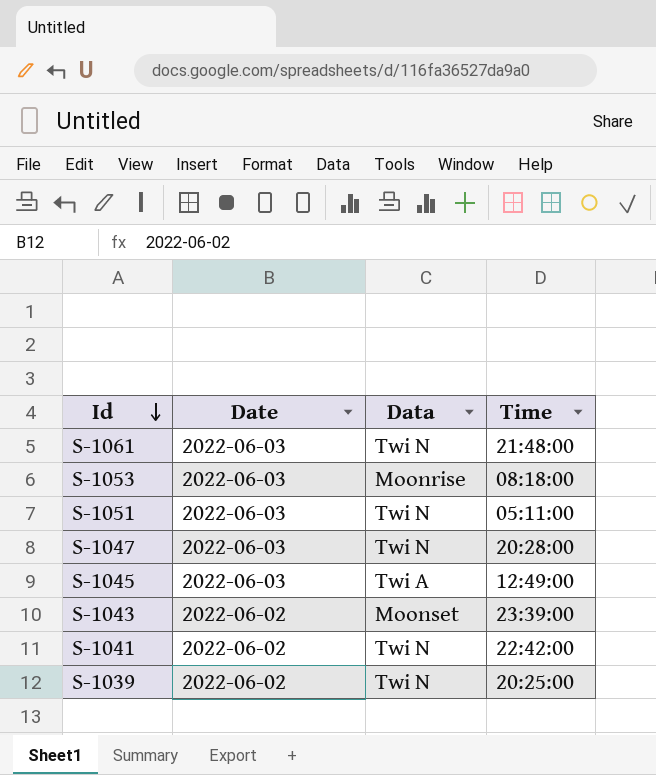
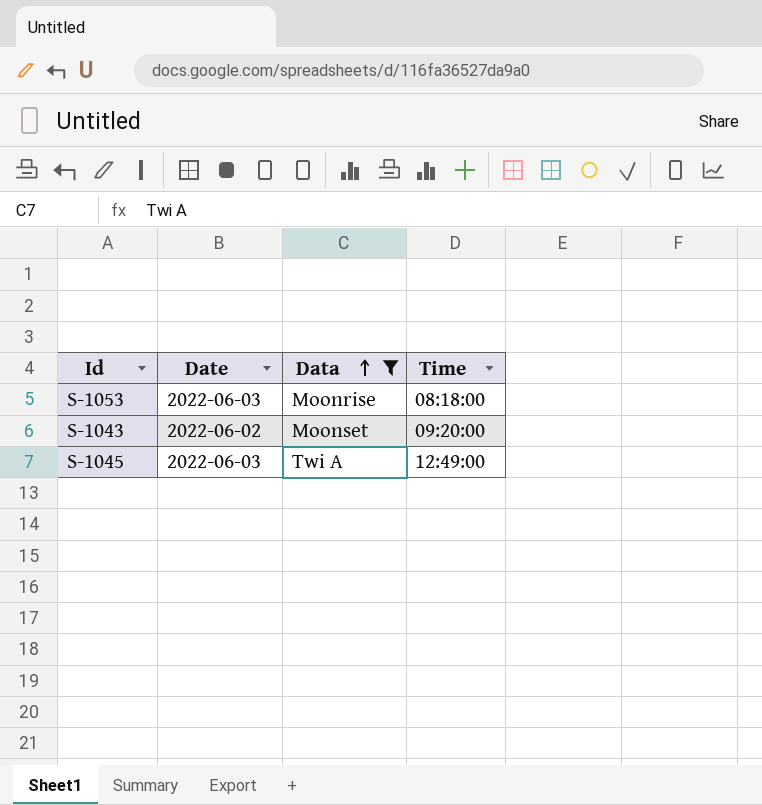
filter: none -> Data != Twi N
row order: Id descending -> Data ascending
S-1043 | Time: 23:39:00 -> 09:20:00

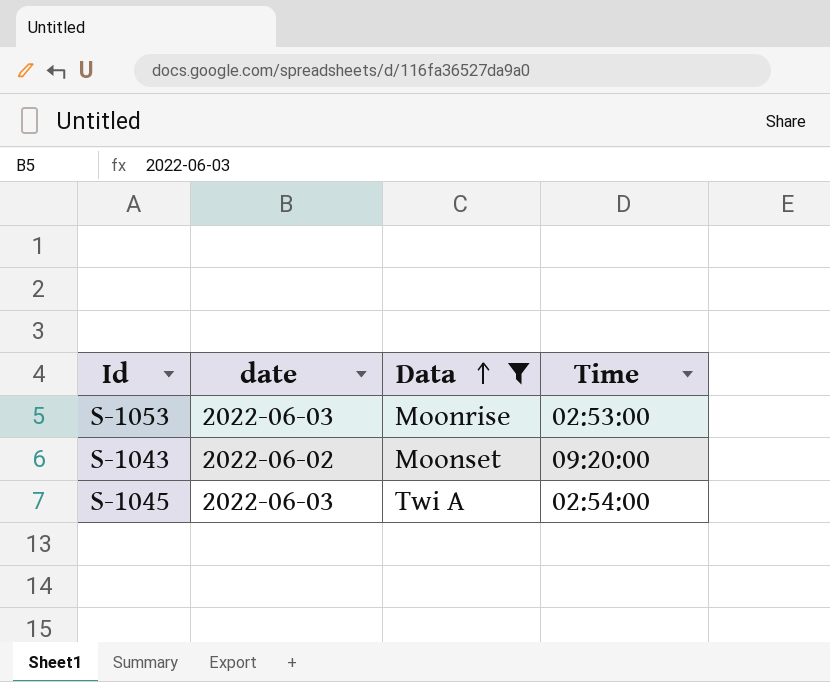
column name: Date -> date
S-1053 | Time: 08:18:00 -> 02:53:00
S-1045 | Time: 12:49:00 -> 02:54:00

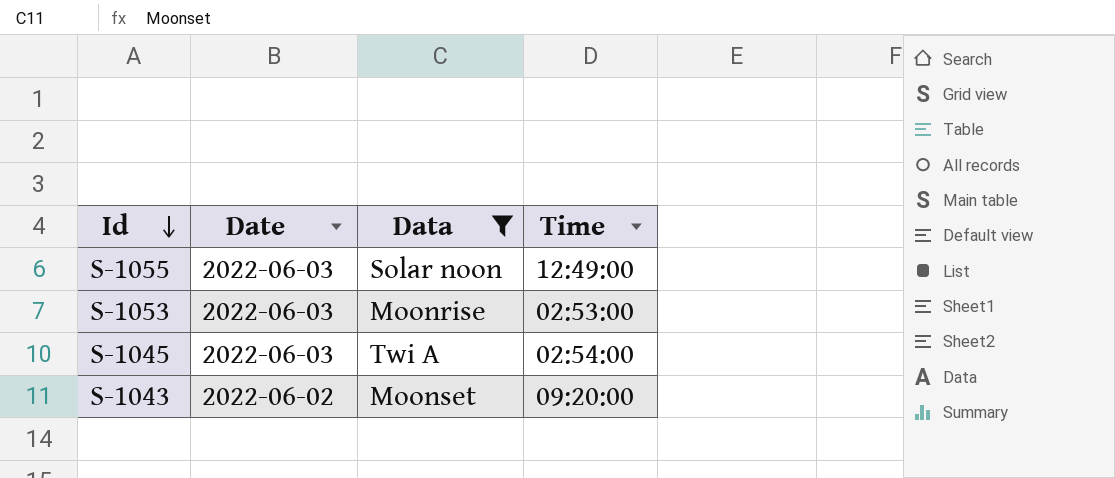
row order: Data ascending -> Id descending
column name: date -> Date
row S-1055: none -> 2022-06-03 | Solar noon | 12:49:00

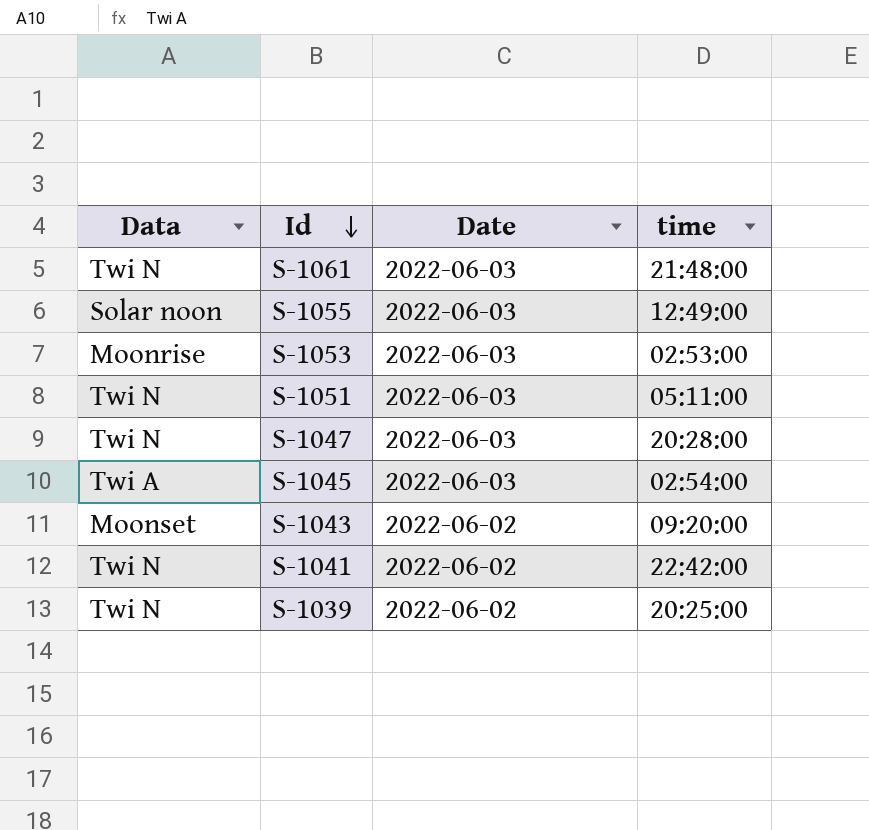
filter: Data != Twi N -> none
column Data | position: 3 -> 1
column name: Time -> time

